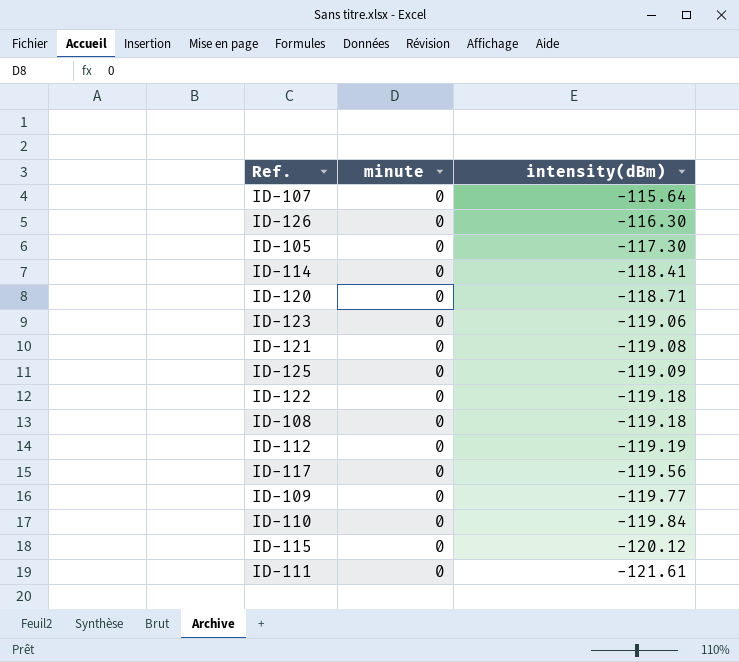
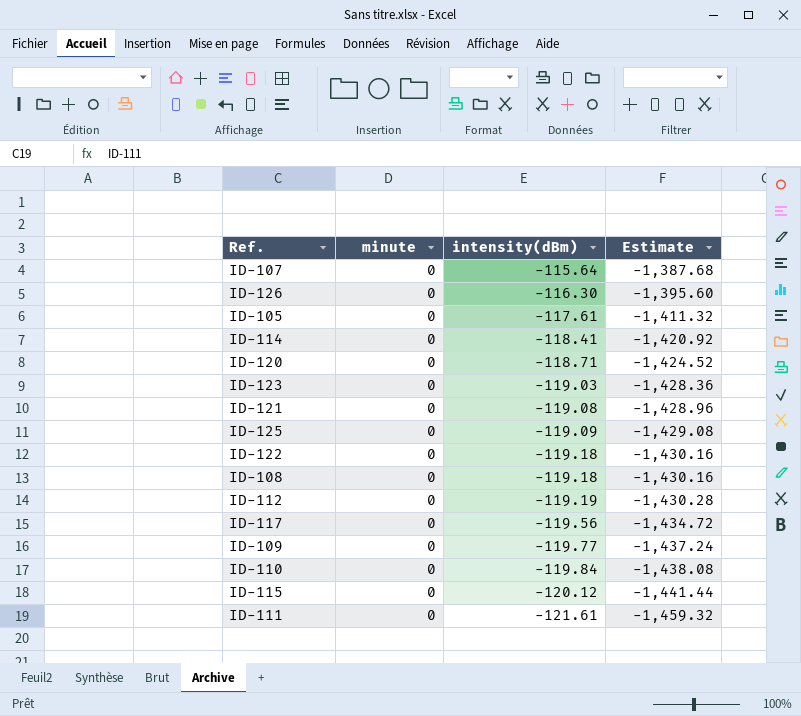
column Estimate | formula: none -> [intensity(dBm)] * 12
ID-105 | intensity(dBm): -117.30 -> -117.61
ID-123 | intensity(dBm): -119.06 -> -119.03

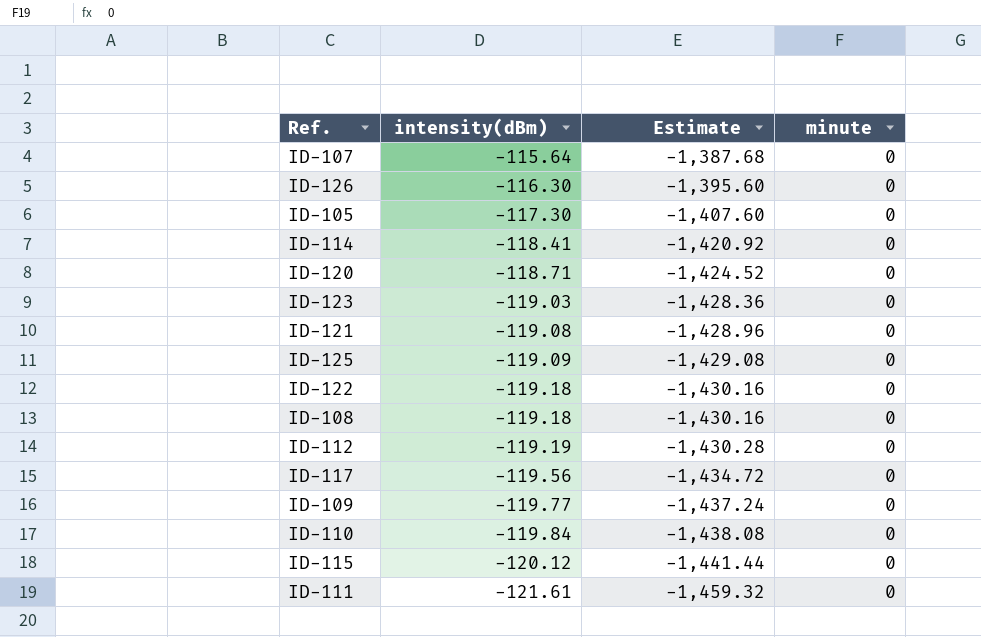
column minute | position: 2 -> 4
ID-105 | intensity(dBm): -117.61 -> -117.30
ID-105 | Estimate: -1,411.32 -> -1,407.60

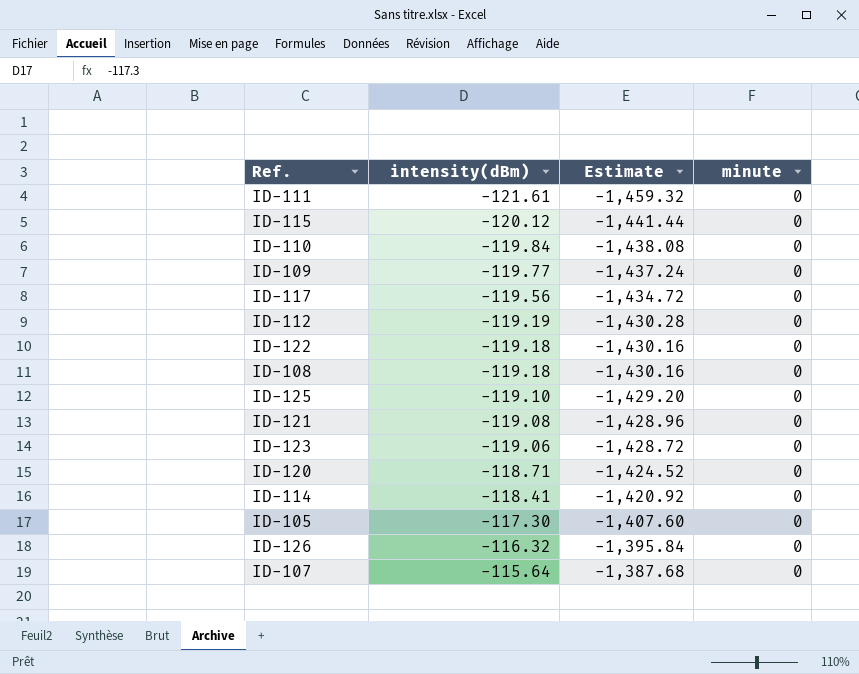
row order: intensity(dBm) descending -> intensity(dBm) ascending
ID-125 | intensity(dBm): -119.09 -> -119.10
ID-125 | Estimate: -1,429.08 -> -1,429.20
ID-123 | intensity(dBm): -119.03 -> -119.06
ID-123 | Estimate: -1,428.36 -> -1,428.72
ID-126 | intensity(dBm): -116.30 -> -116.32
ID-126 | Estimate: -1,395.60 -> -1,395.84

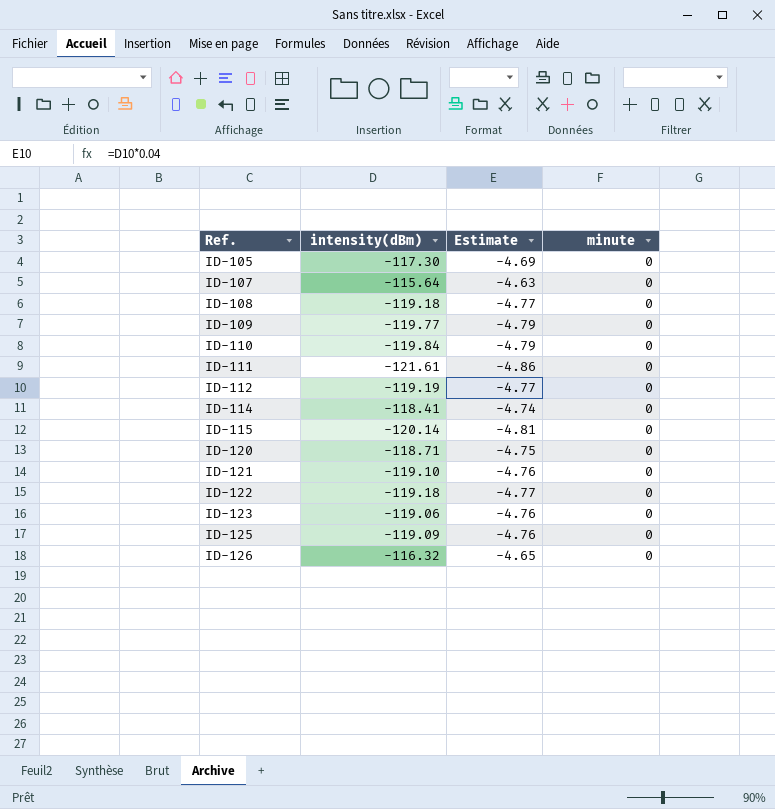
row order: intensity(dBm) ascending -> Ref. ascending
column Estimate | formula: [intensity(dBm)] * 12 -> [intensity(dBm)] * 0.04
row ID-117: -119.56 | -1,434.72 | 0 -> none
ID-115 | intensity(dBm): -120.12 -> -120.14
ID-121 | intensity(dBm): -119.08 -> -119.10
ID-125 | intensity(dBm): -119.10 -> -119.09

